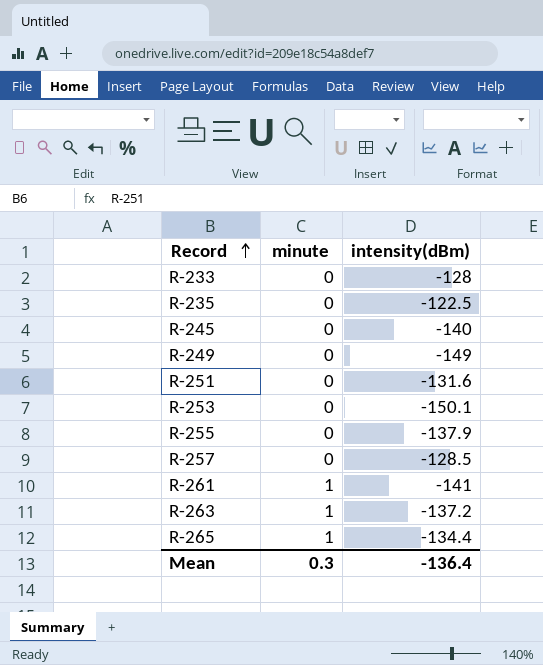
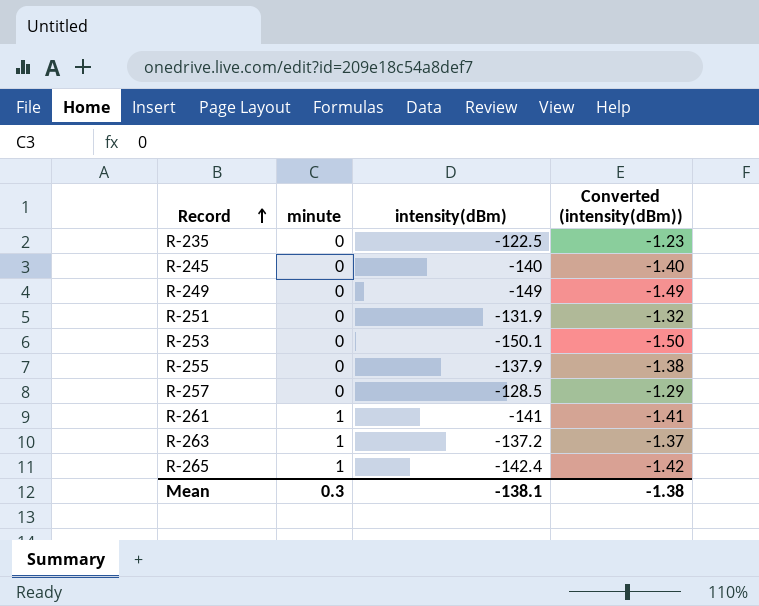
column Converted (intensity(dBm)) | formula: none -> [intensity(dBm)] * 0.01
row R-233: 0 | -128 -> none
R-251 | intensity(dBm): -131.6 -> -131.9
R-265 | intensity(dBm): -134.4 -> -142.4
Mean | intensity(dBm): -136.4 -> -138.1

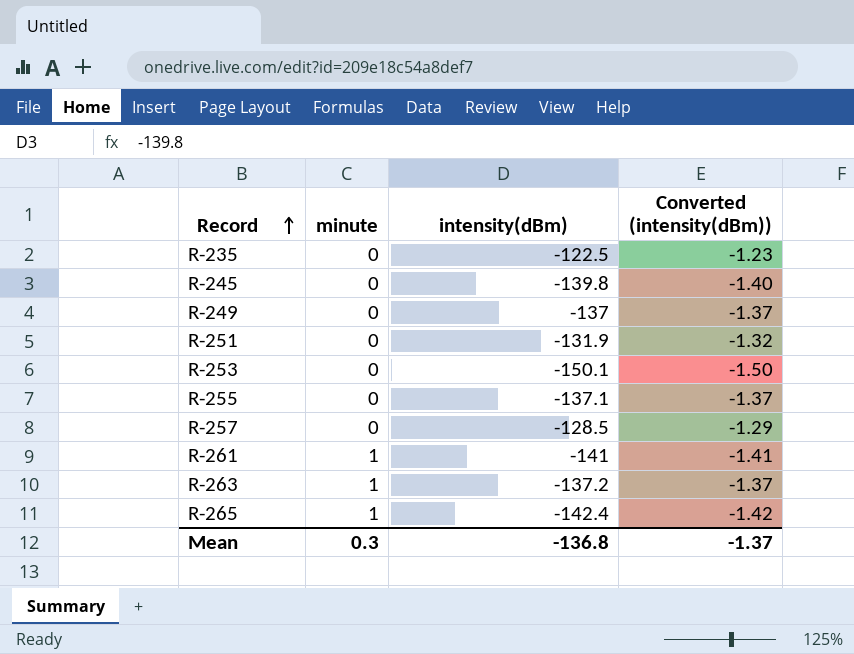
R-245 | intensity(dBm): -140 -> -139.8
R-249 | intensity(dBm): -149 -> -137
R-249 | Converted (intensity(dBm)): -1.49 -> -1.37
R-255 | intensity(dBm): -137.9 -> -137.1
R-255 | Converted (intensity(dBm)): -1.38 -> -1.37
Mean | intensity(dBm): -138.1 -> -136.8
Mean | Converted (intensity(dBm)): -1.38 -> -1.37

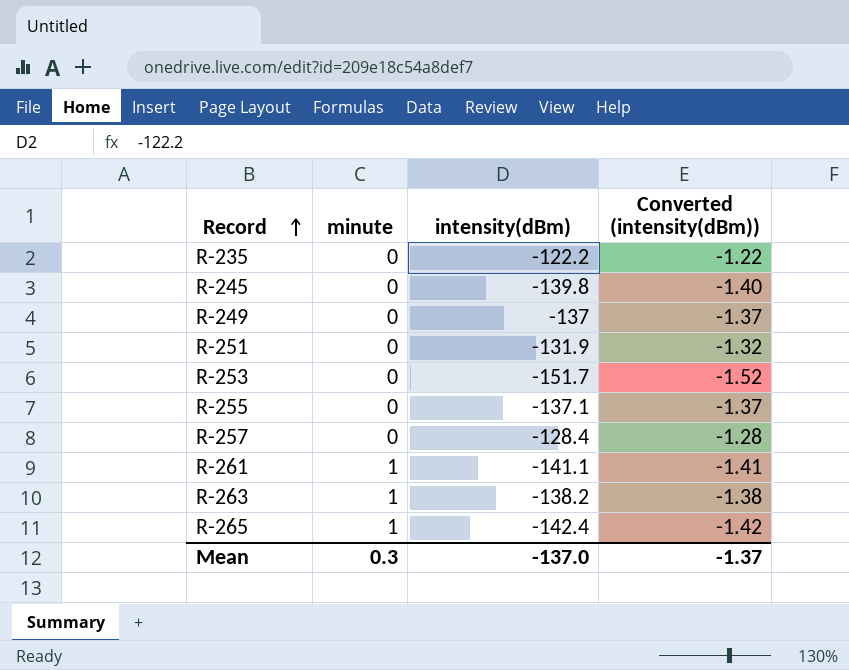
R-235 | intensity(dBm): -122.5 -> -122.2
R-235 | Converted (intensity(dBm)): -1.23 -> -1.22
R-253 | intensity(dBm): -150.1 -> -151.7
R-253 | Converted (intensity(dBm)): -1.50 -> -1.52
R-257 | intensity(dBm): -128.5 -> -128.4
R-257 | Converted (intensity(dBm)): -1.29 -> -1.28
R-261 | intensity(dBm): -141 -> -141.1
R-263 | intensity(dBm): -137.2 -> -138.2
R-263 | Converted (intensity(dBm)): -1.37 -> -1.38
Mean | intensity(dBm): -136.8 -> -137.0

